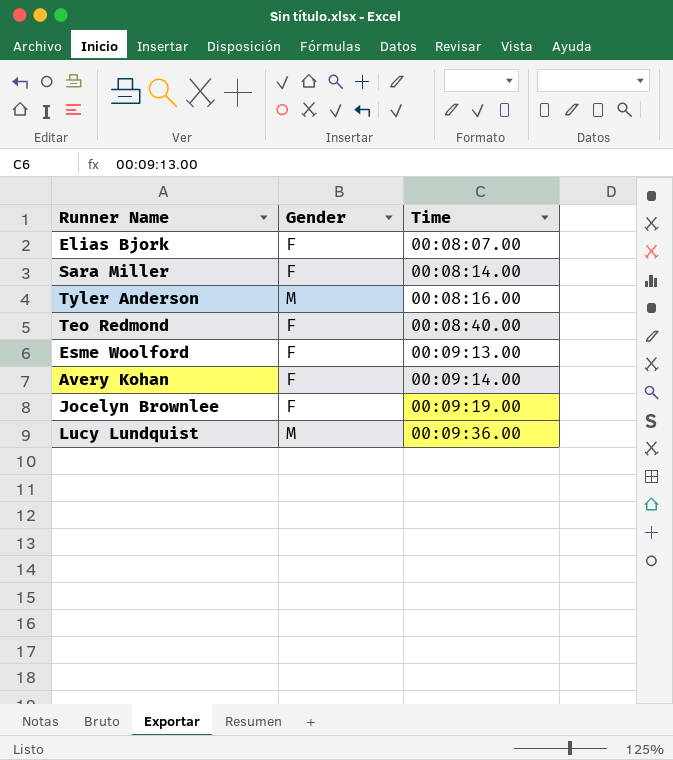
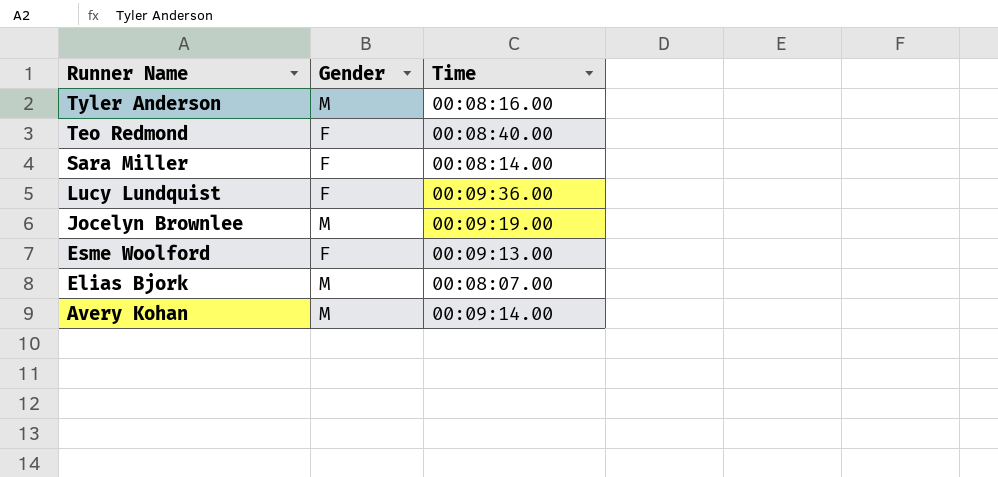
row order: Time ascending -> Runner Name descending
Lucy Lundquist | Gender: M -> F
Jocelyn Brownlee | Gender: F -> M
Elias Bjork | Gender: F -> M
Avery Kohan | Gender: F -> M

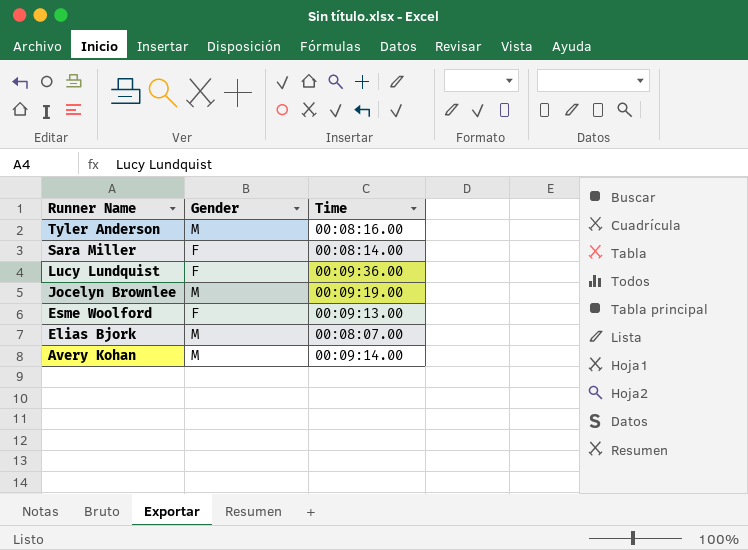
row Teo Redmond: F | 00:08:40.00 -> none

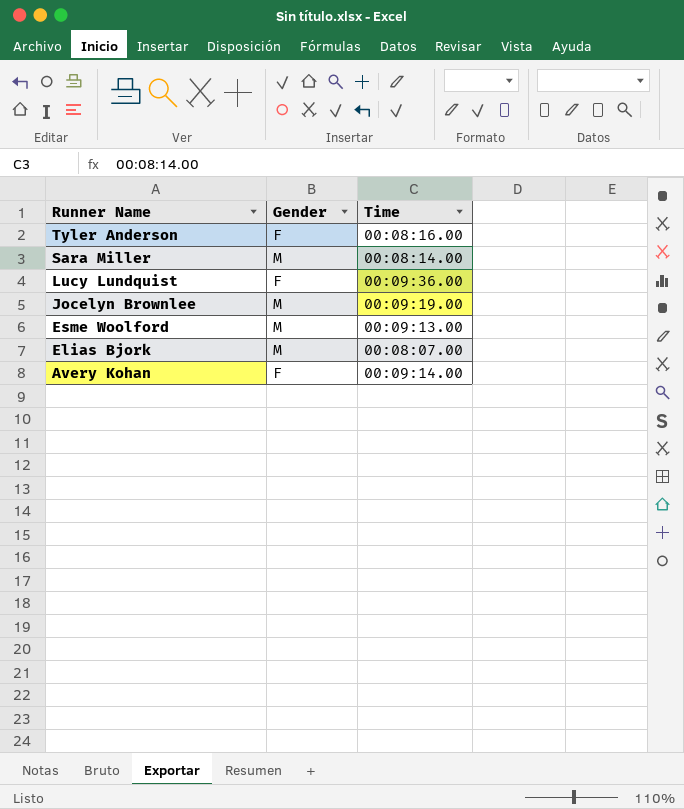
Tyler Anderson | Gender: M -> F
Sara Miller | Gender: F -> M
Esme Woolford | Gender: F -> M
Avery Kohan | Gender: M -> F

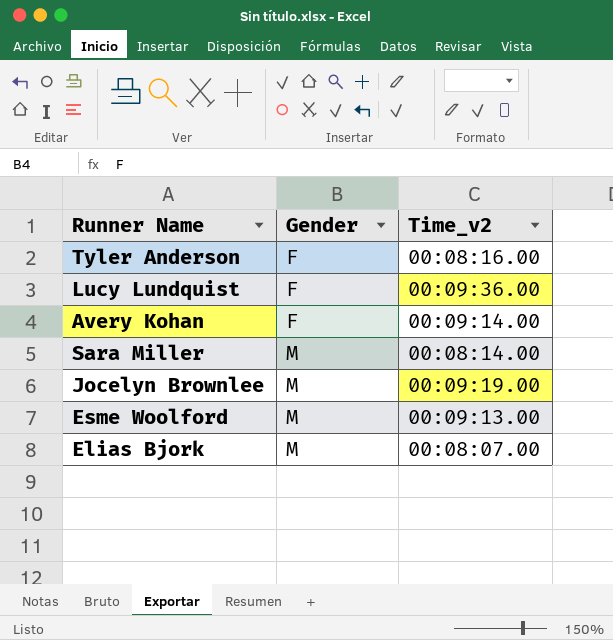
row order: Runner Name descending -> Gender ascending
column name: Time -> Time_v2

